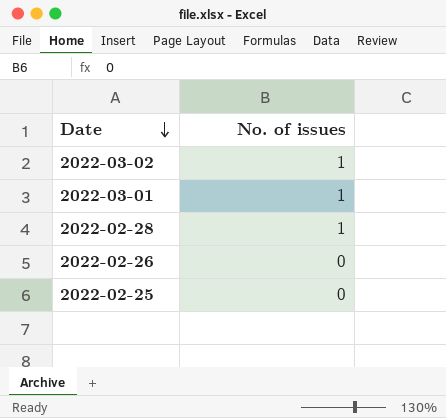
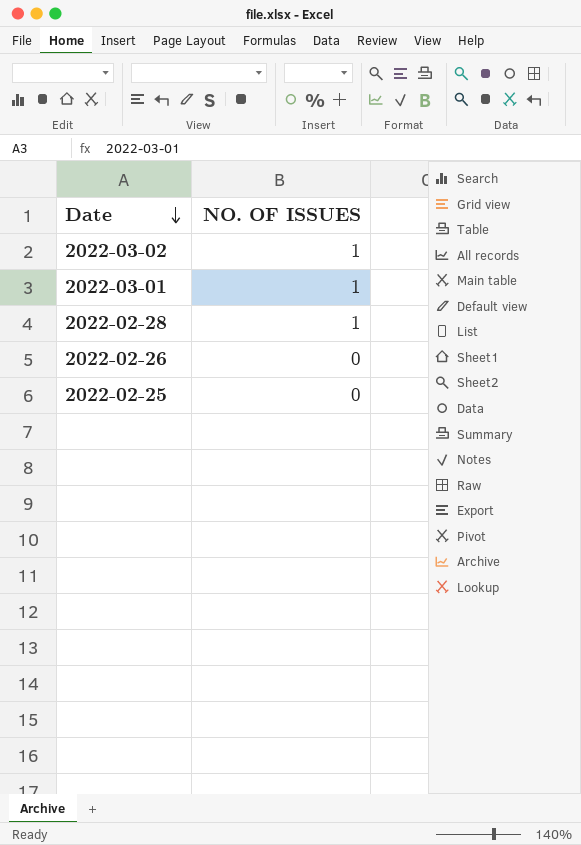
column name: No. of issues -> NO. OF ISSUES

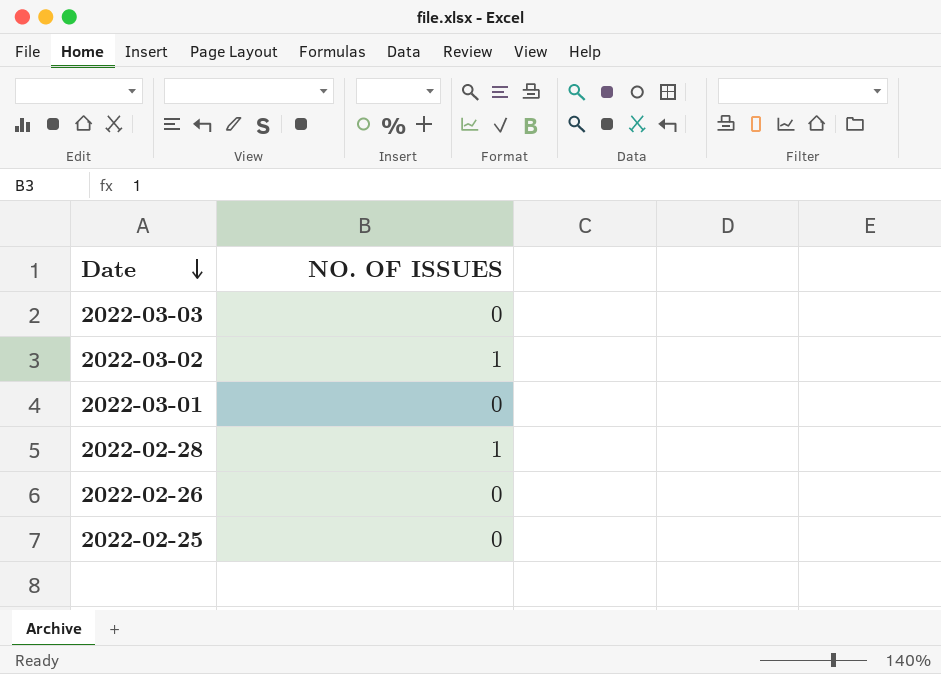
row 2022-03-03: none -> 0
2022-03-01 | NO. OF ISSUES: 1 -> 0

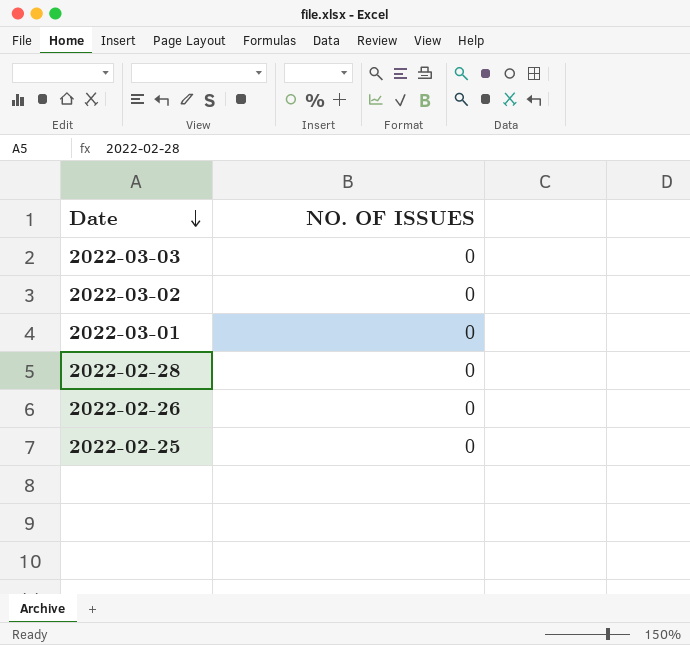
2022-03-02 | NO. OF ISSUES: 1 -> 0
2022-02-28 | NO. OF ISSUES: 1 -> 0

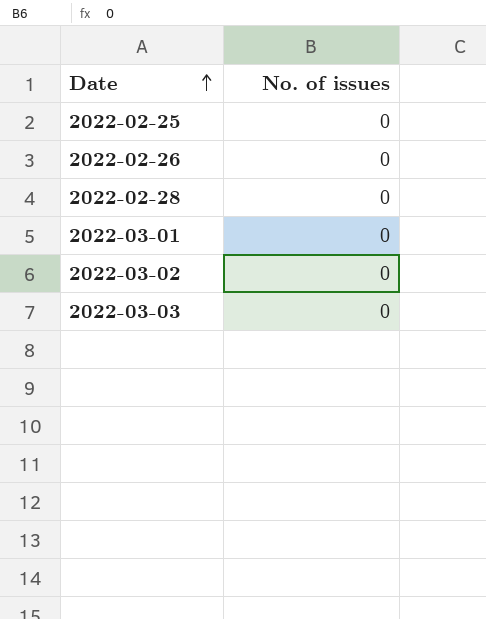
row order: Date descending -> Date ascending
column name: NO. OF ISSUES -> No. of issues

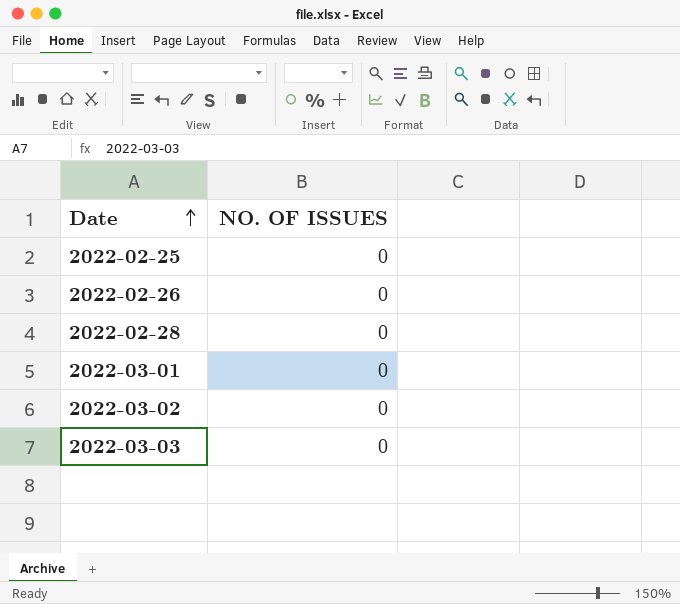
column name: No. of issues -> NO. OF ISSUES

